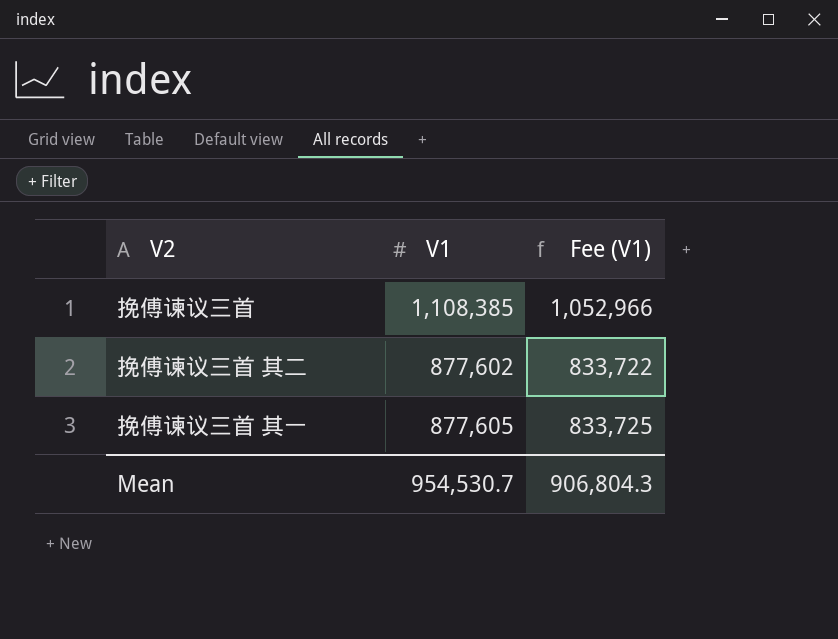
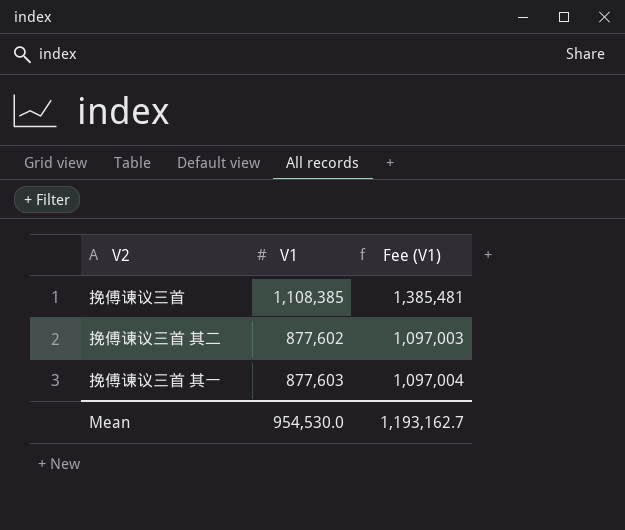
column Fee (V1) | formula: [V1] * 0.95 -> [V1] * 1.25
挽傅谏议三首 其一 | V1: 877,605 -> 877,603
Mean | V1: 954,530.7 -> 954,530.0
Mean | Fee (V1): 906,804.3 -> 1,193,162.7

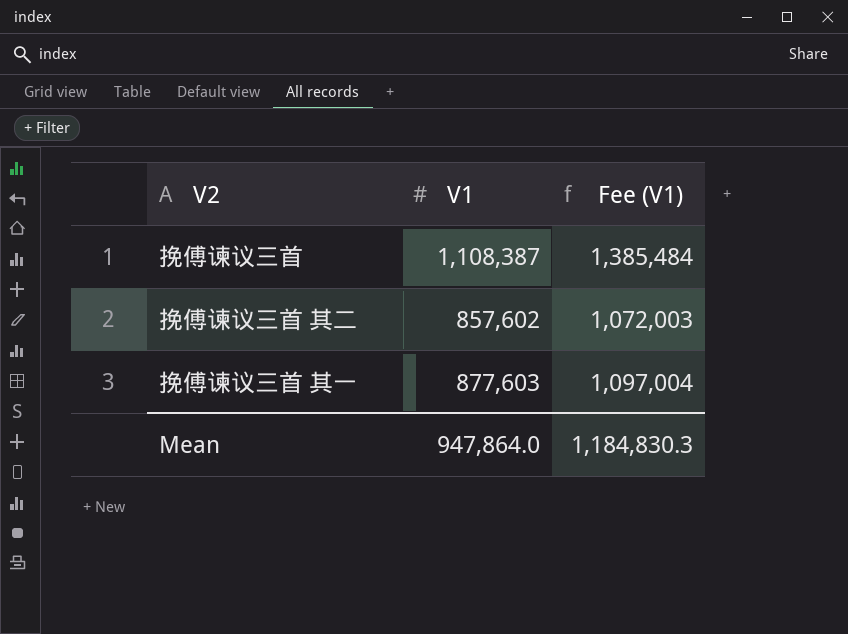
挽傅谏议三首 | V1: 1,108,385 -> 1,108,387
挽傅谏议三首 | Fee (V1): 1,385,481 -> 1,385,484
挽傅谏议三首 其二 | V1: 877,602 -> 857,602
挽傅谏议三首 其二 | Fee (V1): 1,097,003 -> 1,072,003
Mean | V1: 954,530.0 -> 947,864.0
Mean | Fee (V1): 1,193,162.7 -> 1,184,830.3

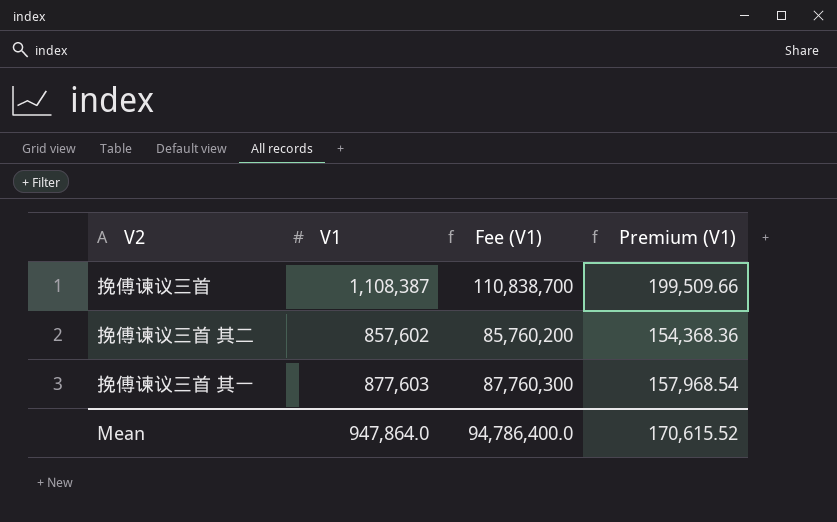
column Fee (V1) | formula: [V1] * 1.25 -> [V1] * 100
column Premium (V1) | formula: none -> [V1] * 0.18
Mean | Fee (V1): 1,184,830.3 -> 94,786,400.0

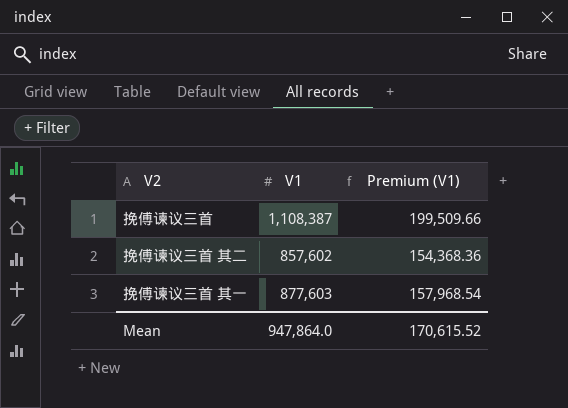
column Fee (V1) | formula: [V1] * 100 -> none

